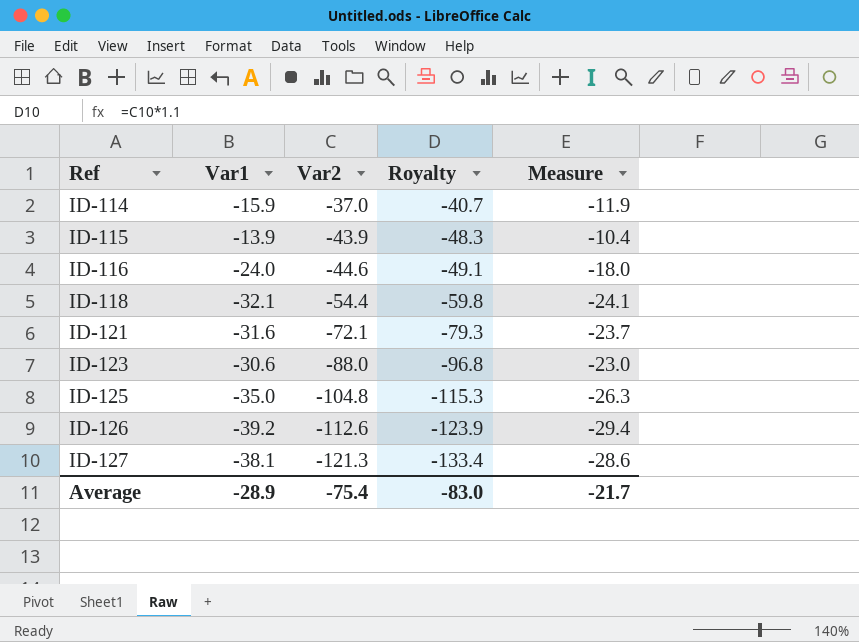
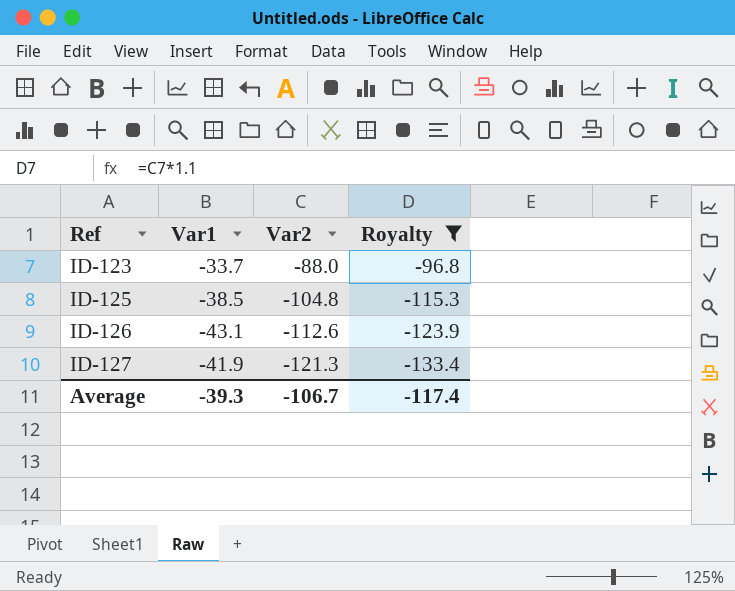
filter: none -> Royalty <= -96.8
column Measure | formula: [Var1] * 0.75 -> none
ID-123 | Var1: -30.6 -> -33.7
ID-125 | Var1: -35.0 -> -38.5
ID-126 | Var1: -39.2 -> -43.1
ID-127 | Var1: -38.1 -> -41.9
Average | Var1: -28.9 -> -39.3
Average | Var2: -75.4 -> -106.7
Average | Royalty: -83.0 -> -117.4

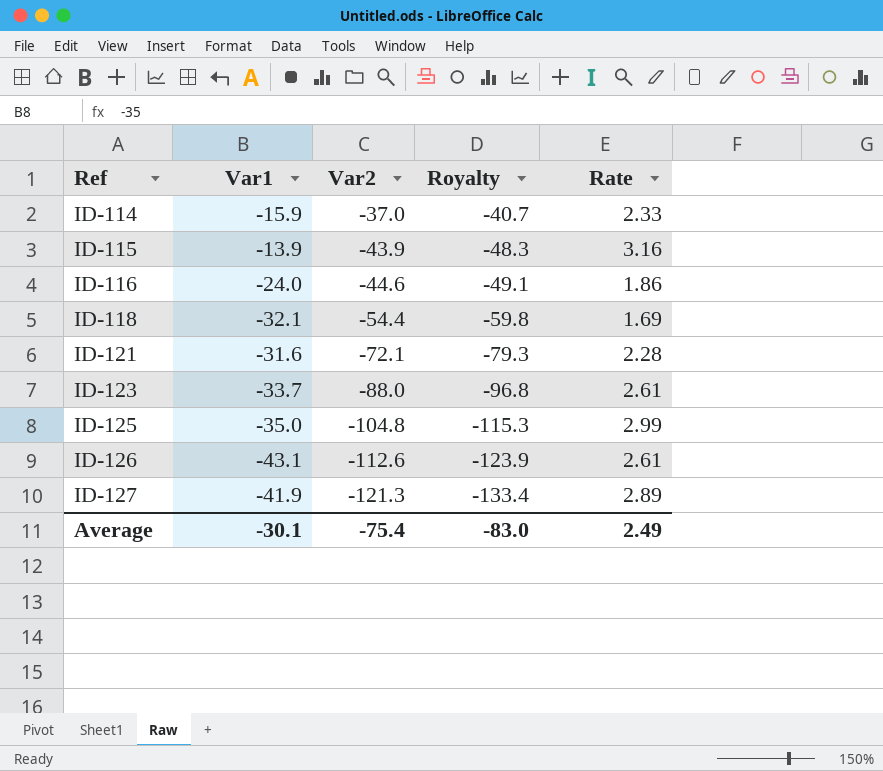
filter: Royalty <= -96.8 -> none
column Rate | formula: none -> [Var2] / [Var1]
ID-125 | Var1: -38.5 -> -35.0
Average | Var1: -39.3 -> -30.1
Average | Var2: -106.7 -> -75.4
Average | Royalty: -117.4 -> -83.0

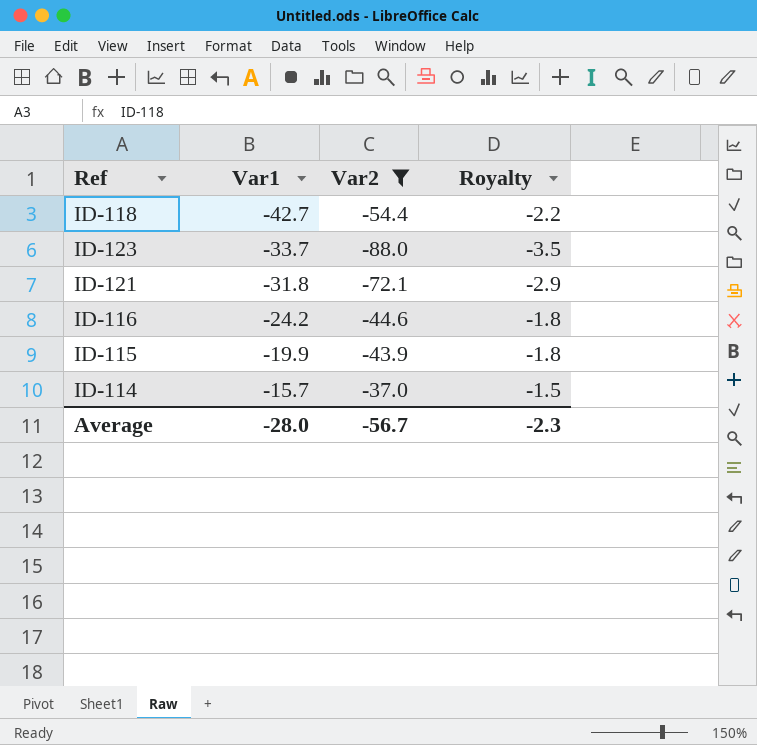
filter: none -> Var2 >= -88.0
row order: Ref ascending -> Var1 ascending
column Rate | formula: [Var2] / [Var1] -> none
column Royalty | formula: [Var2] * 1.1 -> [Var2] * 0.04
ID-118 | Var1: -32.1 -> -42.7
ID-121 | Var1: -31.6 -> -31.8
ID-116 | Var1: -24.0 -> -24.2
ID-115 | Var1: -13.9 -> -19.9
ID-114 | Var1: -15.9 -> -15.7
Average | Var1: -30.1 -> -28.0
Average | Var2: -75.4 -> -56.7
Average | Royalty: -83.0 -> -2.3

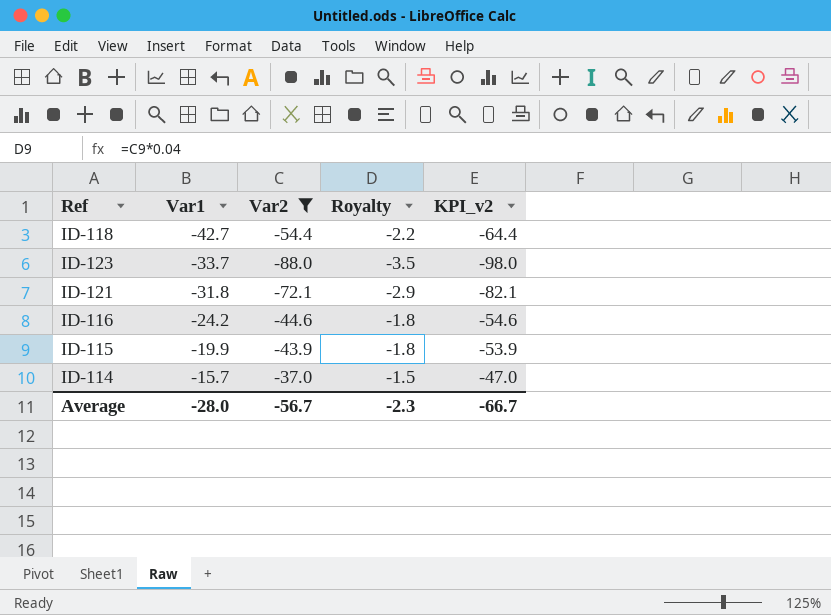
column KPI_v2 | formula: none -> [Var2] - 10

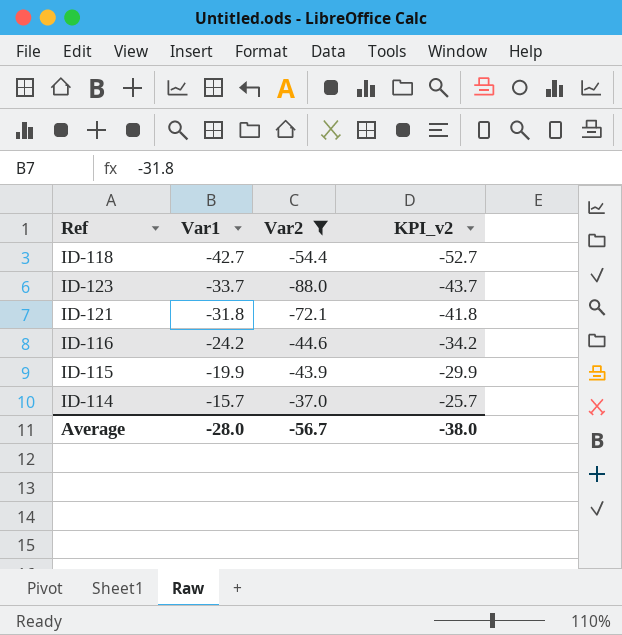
column Royalty | formula: [Var2] * 0.04 -> none
column KPI_v2 | formula: [Var2] - 10 -> [Var1] - 10
Average | KPI_v2: -66.7 -> -38.0

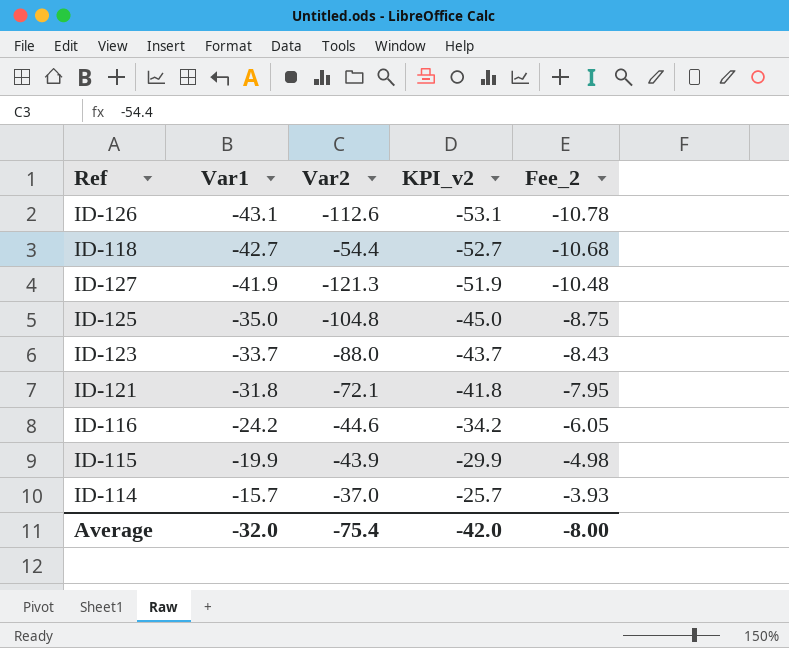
filter: Var2 >= -88.0 -> none
column Fee_2 | formula: none -> [Var1] * 0.25
Average | Var1: -28.0 -> -32.0
Average | Var2: -56.7 -> -75.4
Average | KPI_v2: -38.0 -> -42.0

